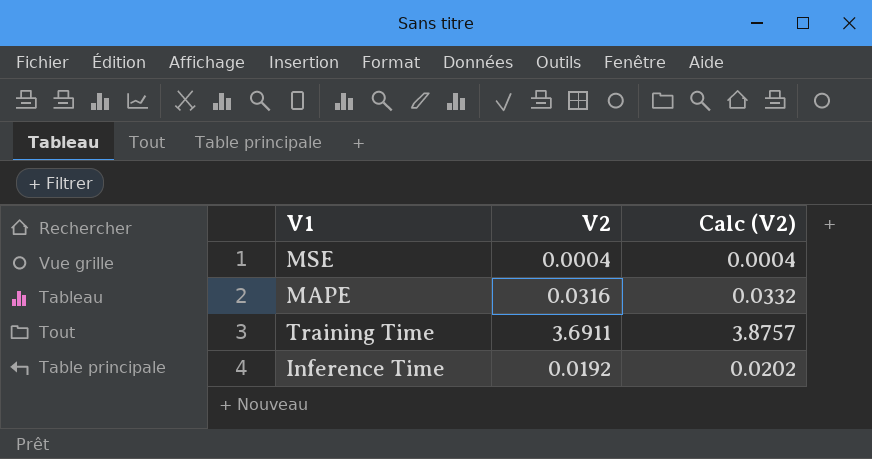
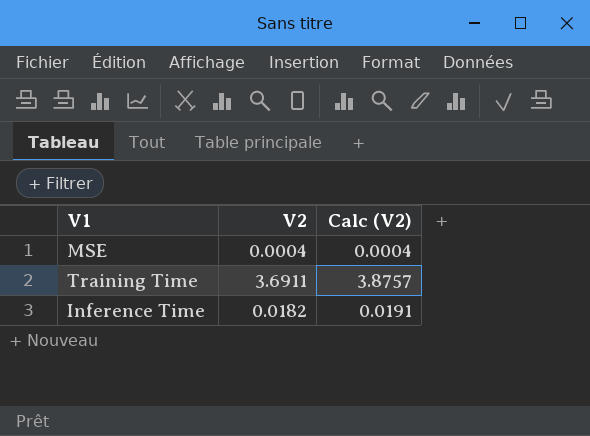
row MAPE: 0.0316 | 0.0332 -> none
Inference Time | V2: 0.0192 -> 0.0182
Inference Time | Calc (V2): 0.0202 -> 0.0191

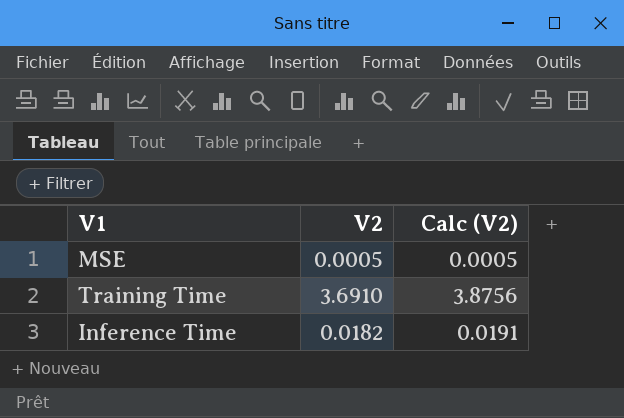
MSE | V2: 0.0004 -> 0.0005
MSE | Calc (V2): 0.0004 -> 0.0005
Training Time | V2: 3.6911 -> 3.6910
Training Time | Calc (V2): 3.8757 -> 3.8756

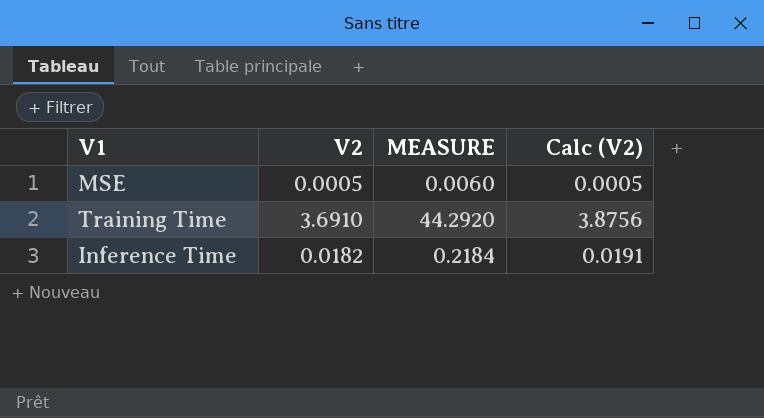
column MEASURE | formula: none -> [V2] * 12

